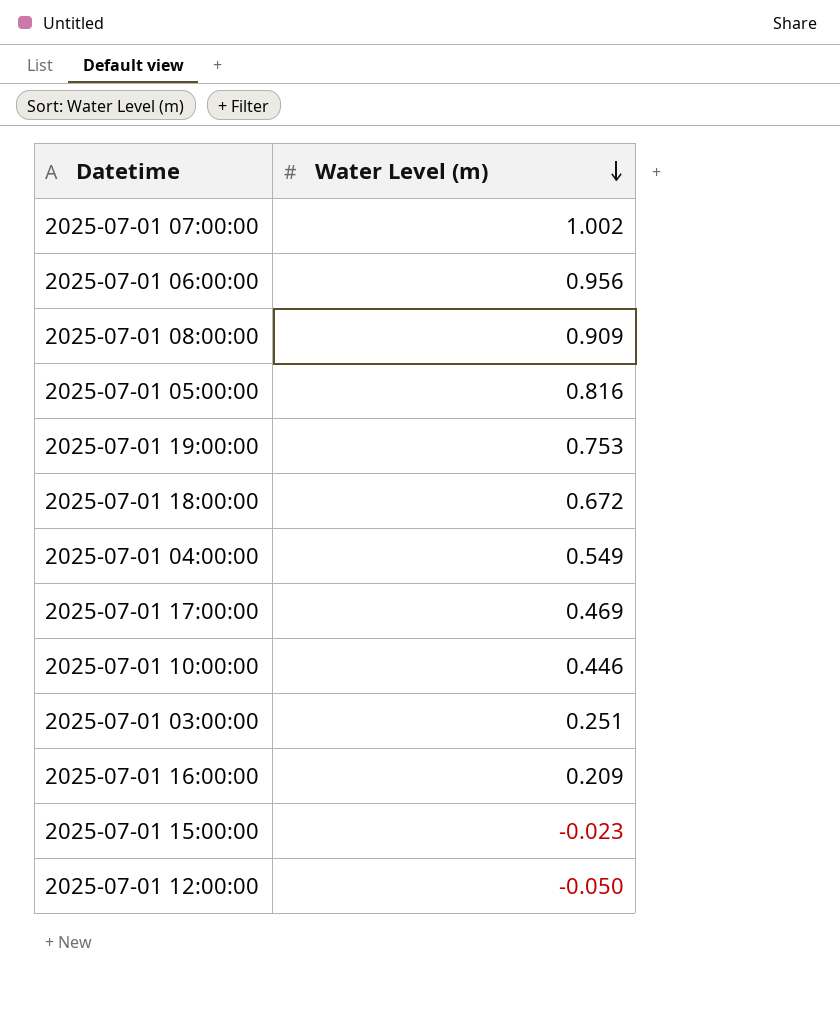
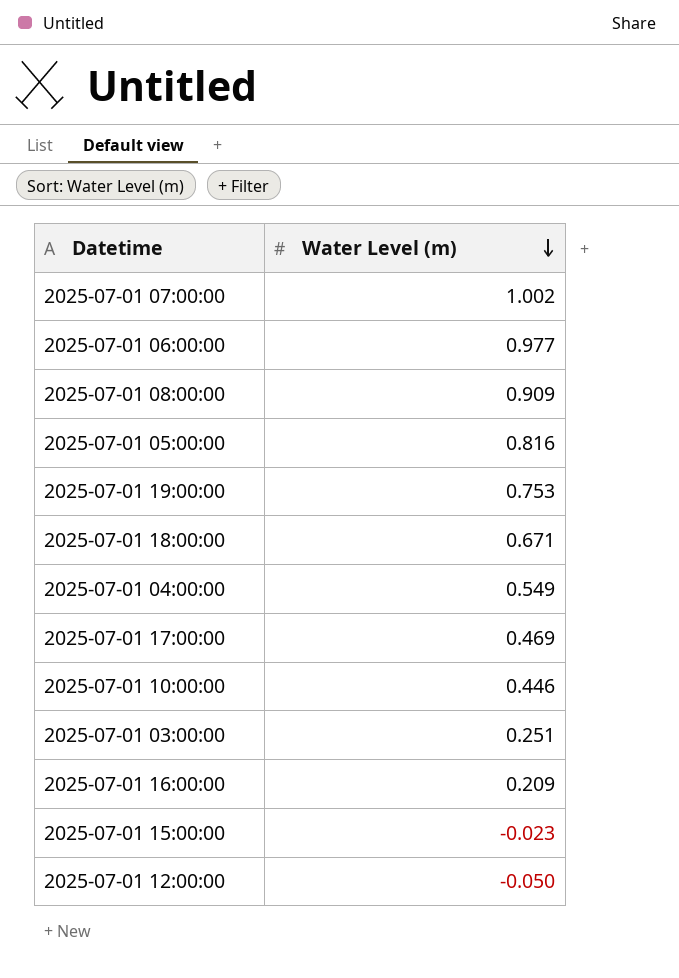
2025-07-01 06:00:00 | Water Level (m): 0.956 -> 0.977
2025-07-01 18:00:00 | Water Level (m): 0.672 -> 0.671

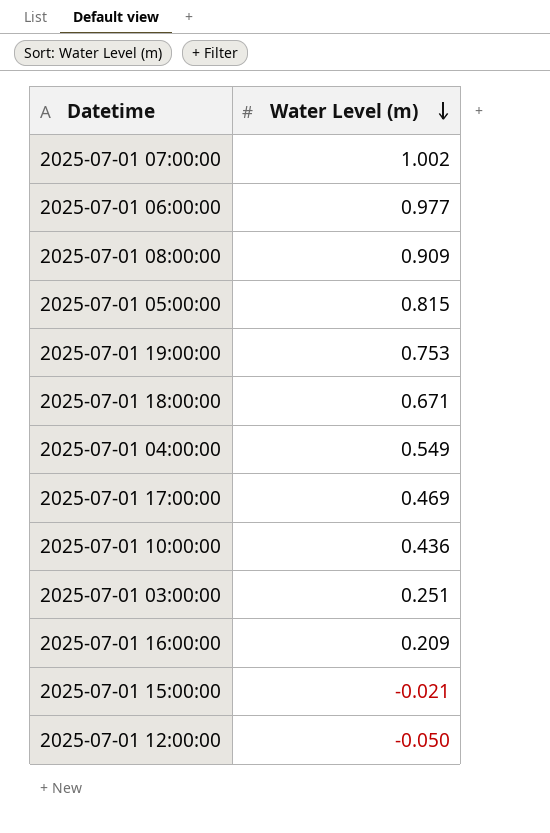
2025-07-01 05:00:00 | Water Level (m): 0.816 -> 0.815
2025-07-01 10:00:00 | Water Level (m): 0.446 -> 0.436
2025-07-01 15:00:00 | Water Level (m): -0.023 -> -0.021

